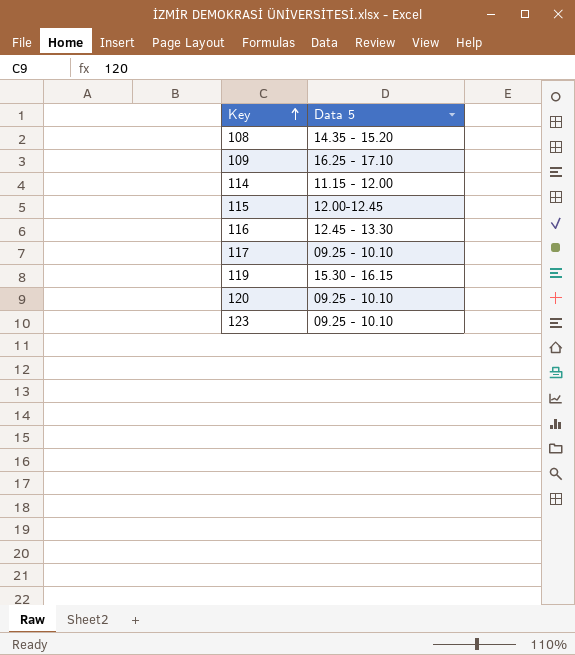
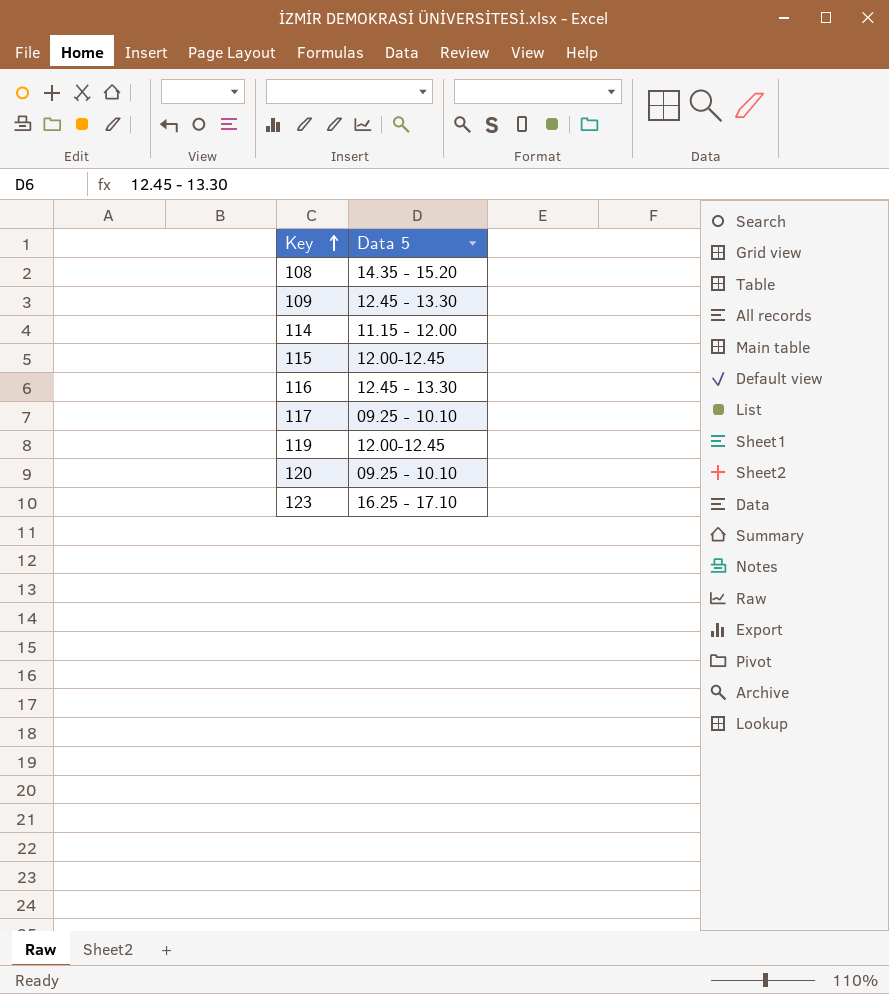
109 | Data 5: 16.25 - 17.10 -> 12.45 - 13.30
119 | Data 5: 15.30 - 16.15 -> 12.00-12.45
123 | Data 5: 09.25 - 10.10 -> 16.25 - 17.10

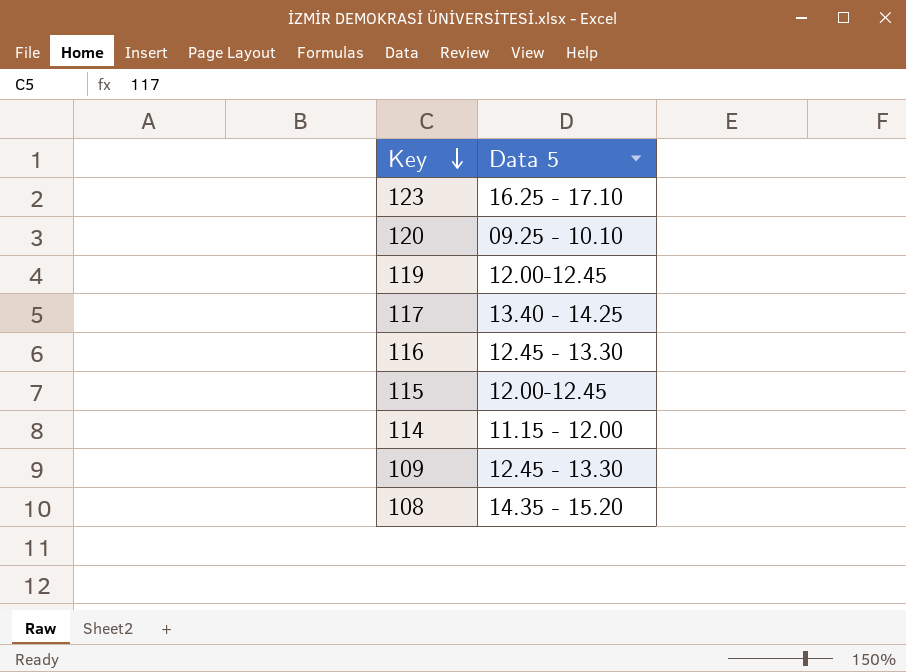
row order: Key ascending -> Key descending
117 | Data 5: 09.25 - 10.10 -> 13.40 - 14.25

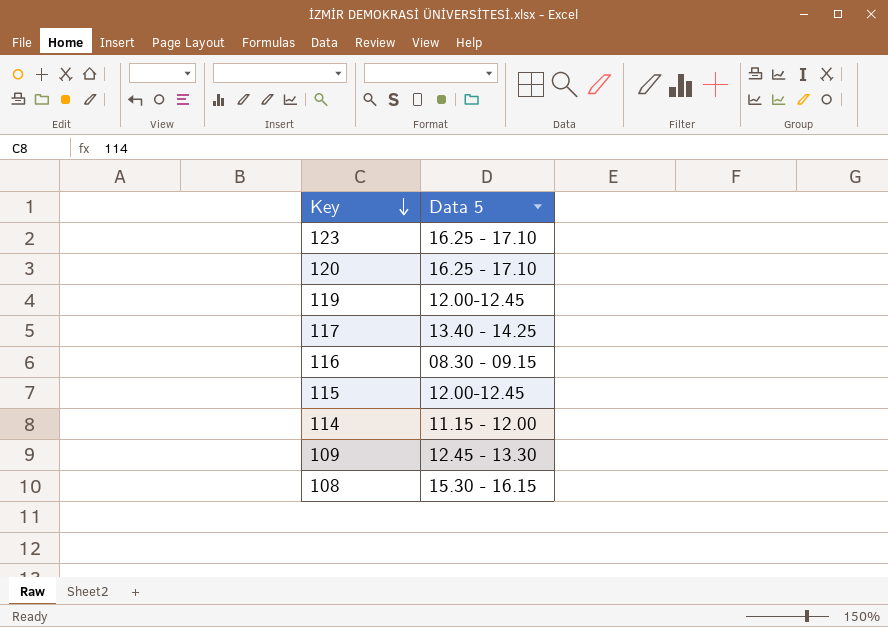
120 | Data 5: 09.25 - 10.10 -> 16.25 - 17.10
116 | Data 5: 12.45 - 13.30 -> 08.30 - 09.15
108 | Data 5: 14.35 - 15.20 -> 15.30 - 16.15

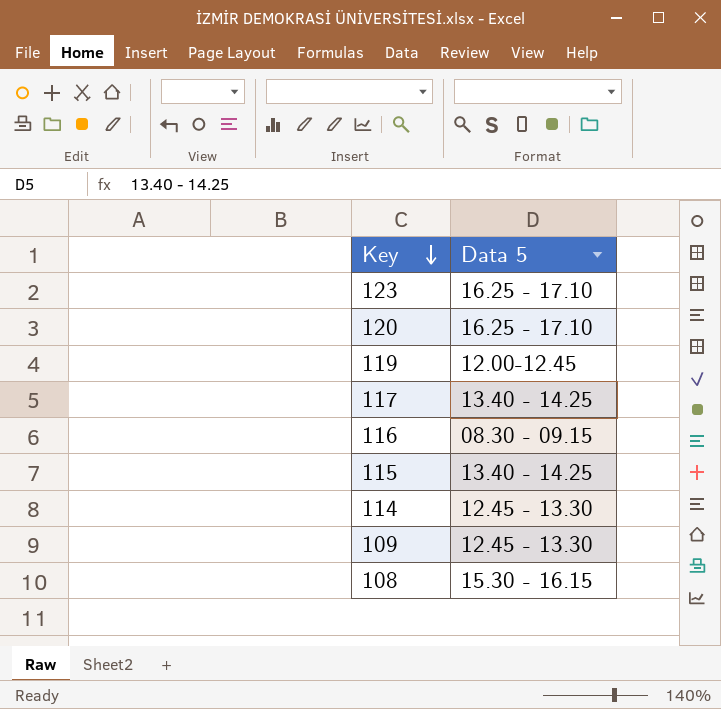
115 | Data 5: 12.00-12.45 -> 13.40 - 14.25
114 | Data 5: 11.15 - 12.00 -> 12.45 - 13.30

